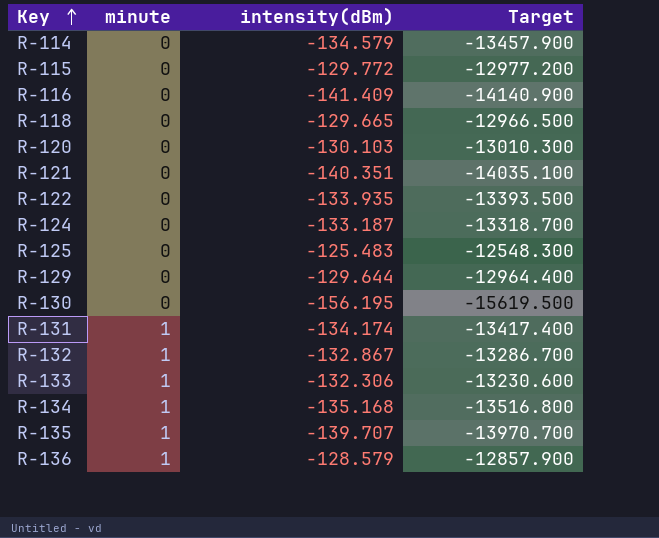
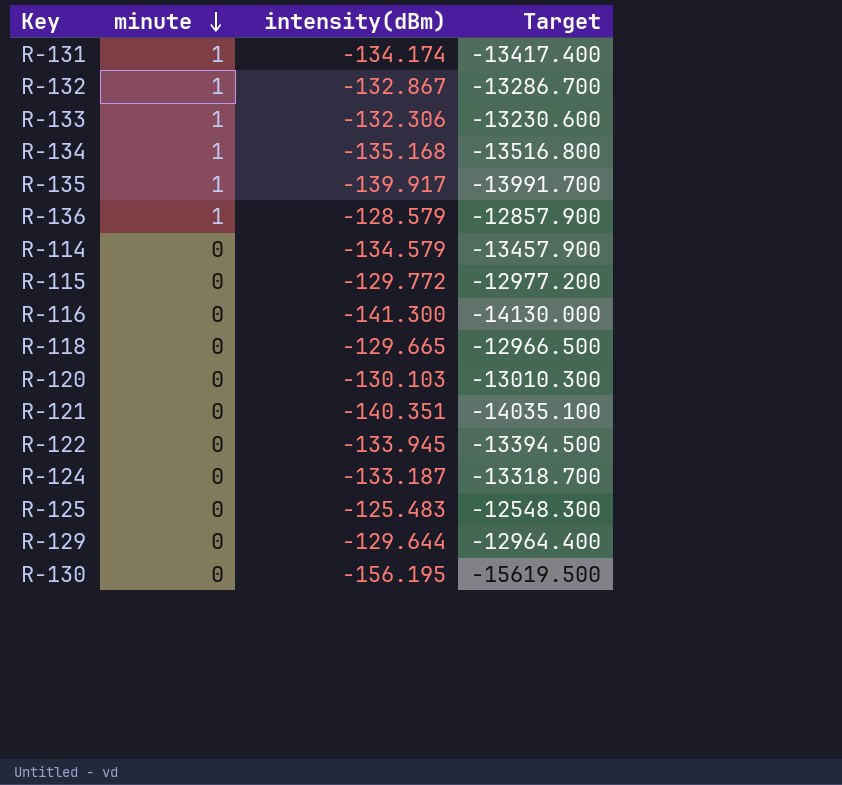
row order: Key ascending -> minute descending
R-135 | intensity(dBm): -139.707 -> -139.917
R-135 | Target: -13970.700 -> -13991.700
R-116 | intensity(dBm): -141.409 -> -141.300
R-116 | Target: -14140.900 -> -14130.000
R-122 | intensity(dBm): -133.935 -> -133.945
R-122 | Target: -13393.500 -> -13394.500

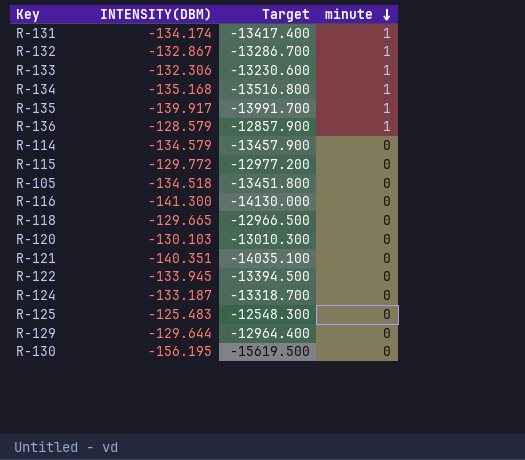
column name: intensity(dBm) -> INTENSITY(DBM)
column minute | position: 2 -> 4
row R-105: none -> -134.518 | -13451.800 | 0

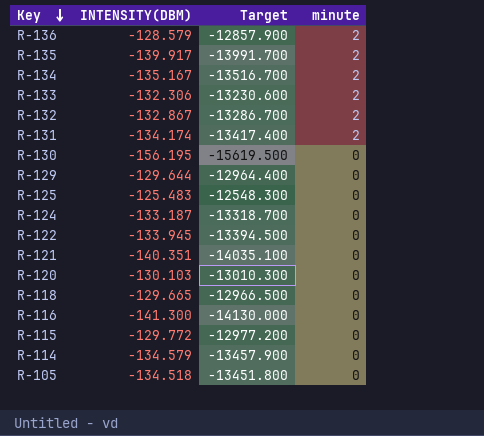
row order: minute descending -> Key descending
R-136 | minute: 1 -> 2
R-135 | minute: 1 -> 2
R-134 | INTENSITY(DBM): -135.168 -> -135.167
R-134 | Target: -13516.800 -> -13516.700
R-134 | minute: 1 -> 2
R-133 | minute: 1 -> 2
R-132 | minute: 1 -> 2
R-131 | minute: 1 -> 2

